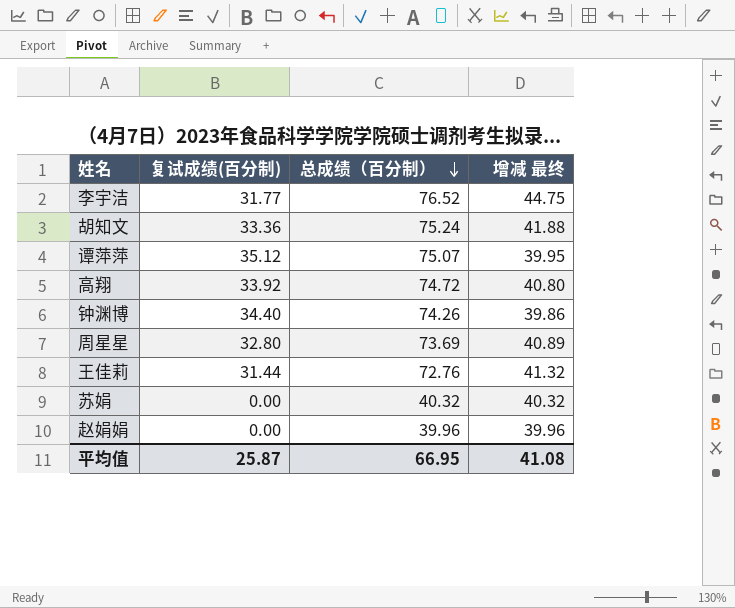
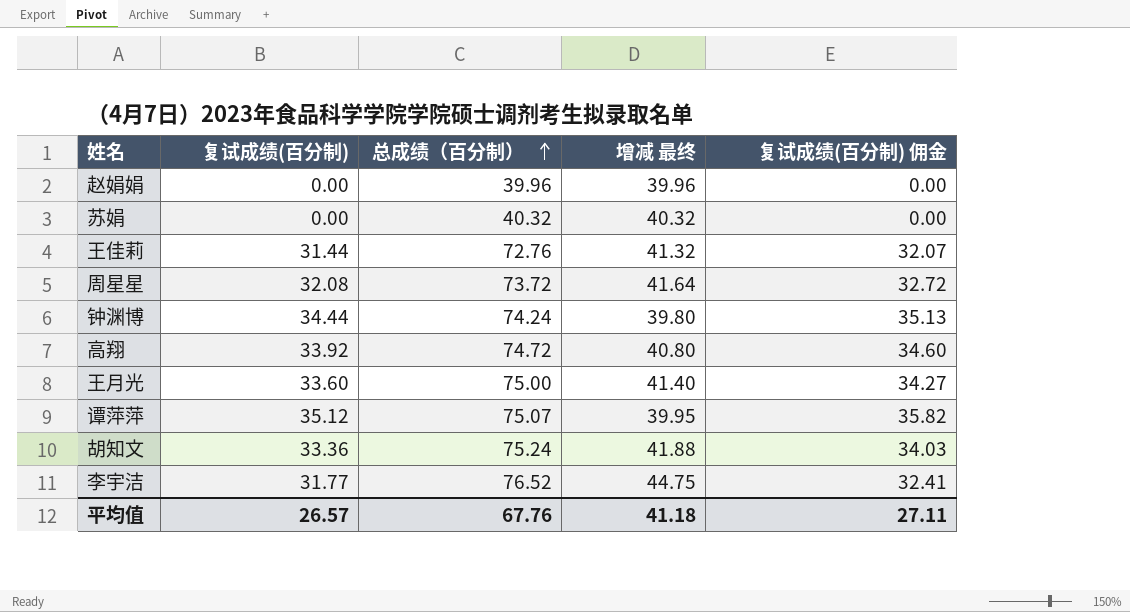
row order: 总成绩（百分制） descending -> 总成绩（百分制） ascending
column 复试成绩(百分制) 佣金 | formula: none -> [复试成绩(百分制)] * 1.02
周星星 | 复试成绩(百分制): 32.80 -> 32.08
周星星 | 总成绩（百分制）: 73.69 -> 73.72
周星星 | 增减 最终: 40.89 -> 41.64
钟渊博 | 复试成绩(百分制): 34.40 -> 34.44
钟渊博 | 总成绩（百分制）: 74.26 -> 74.24
钟渊博 | 增减 最终: 39.86 -> 39.80
row 王月光: none -> 33.60 | 75.00 | 41.40 | 34.27
平均值 | 复试成绩(百分制): 25.87 -> 26.57
平均值 | 总成绩（百分制）: 66.95 -> 67.76
平均值 | 增减 最终: 41.08 -> 41.18

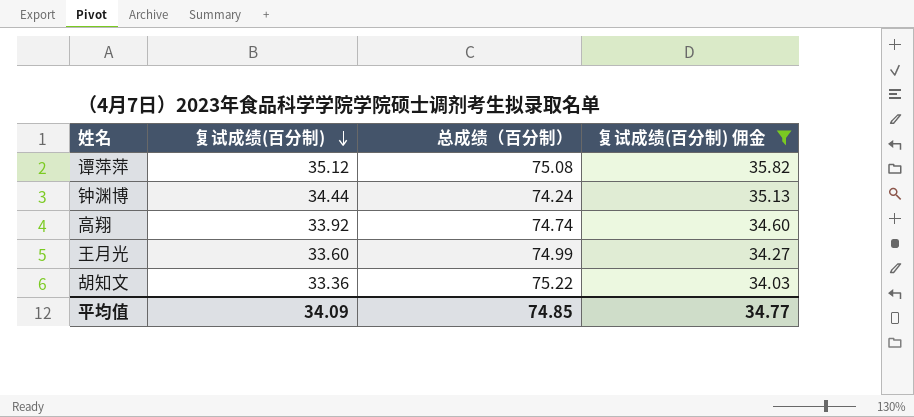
filter: none -> 复试成绩(百分制) 佣金 >= 34.03
row order: 总成绩（百分制） ascending -> 复试成绩(百分制) descending
column 增减 最终 | formula: [总成绩（百分制）] - [复试成绩(百分制)] -> none
谭萍萍 | 总成绩（百分制）: 75.07 -> 75.08
高翔 | 总成绩（百分制）: 74.72 -> 74.74
王月光 | 总成绩（百分制）: 75.00 -> 74.99
胡知文 | 总成绩（百分制）: 75.24 -> 75.22
平均值 | 复试成绩(百分制): 26.57 -> 34.09
平均值 | 总成绩（百分制）: 67.76 -> 74.85
平均值 | 复试成绩(百分制) 佣金: 27.11 -> 34.77

